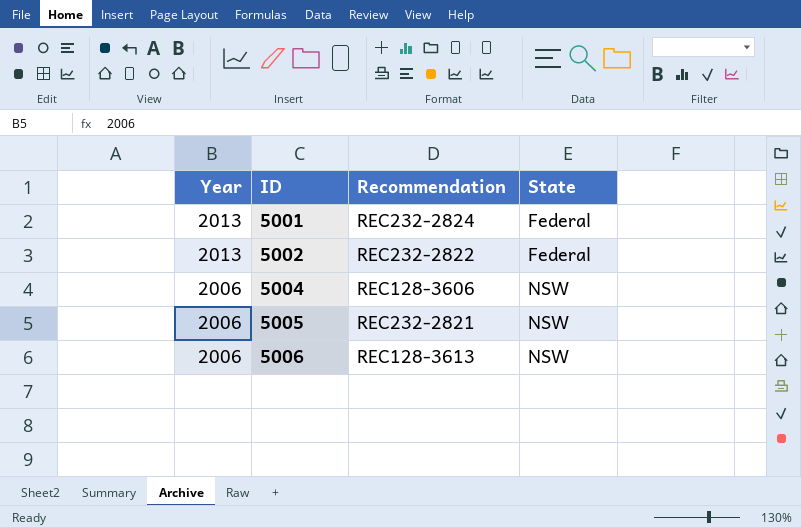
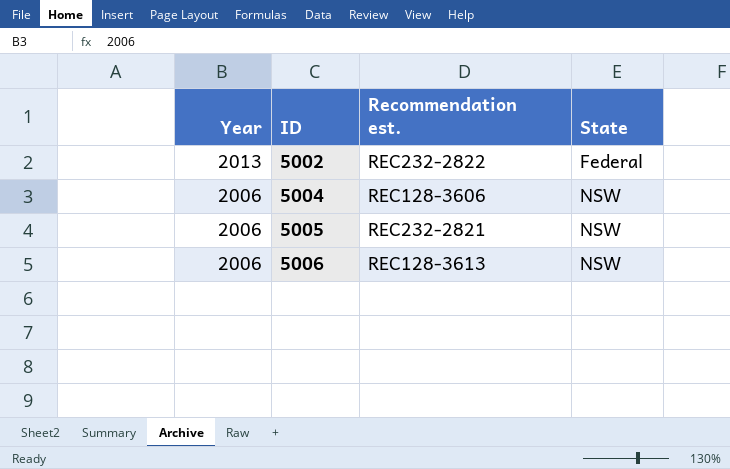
column name: Recommendation -> Recommendation est.
row 5001: 2013 | REC232-2824 | Federal -> none

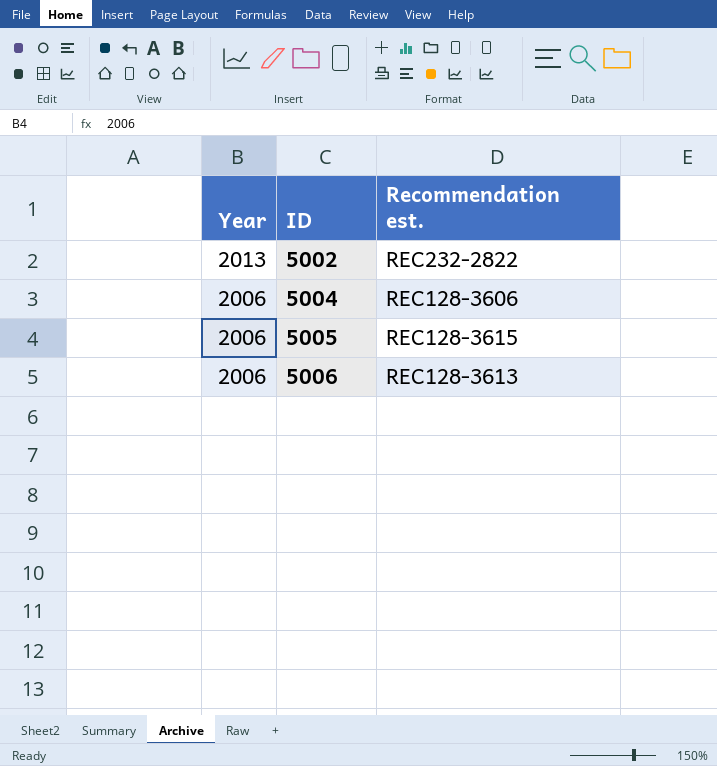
column State | position: 4 -> none
5005 | Recommendation est.: REC232-2821 -> REC128-3615

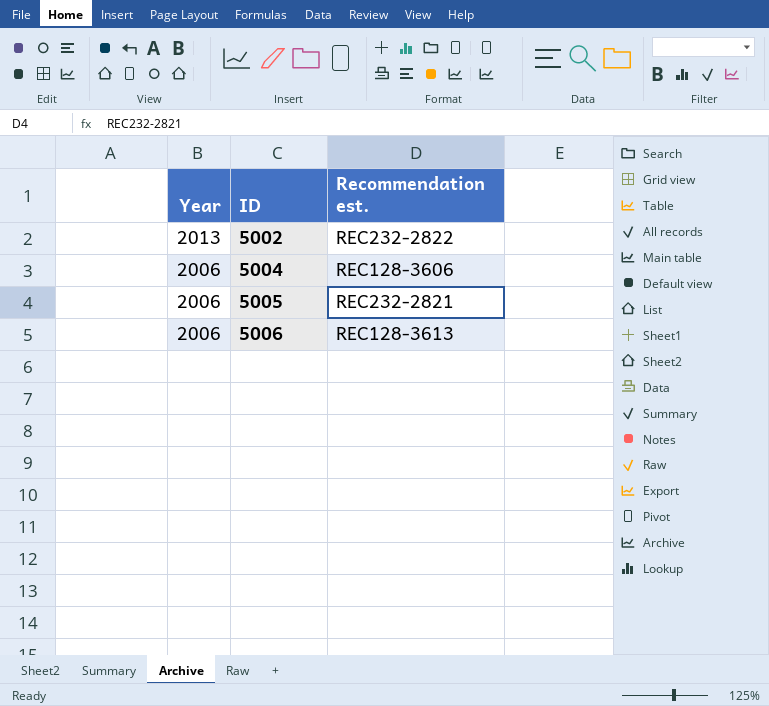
5005 | Recommendation est.: REC128-3615 -> REC232-2821

